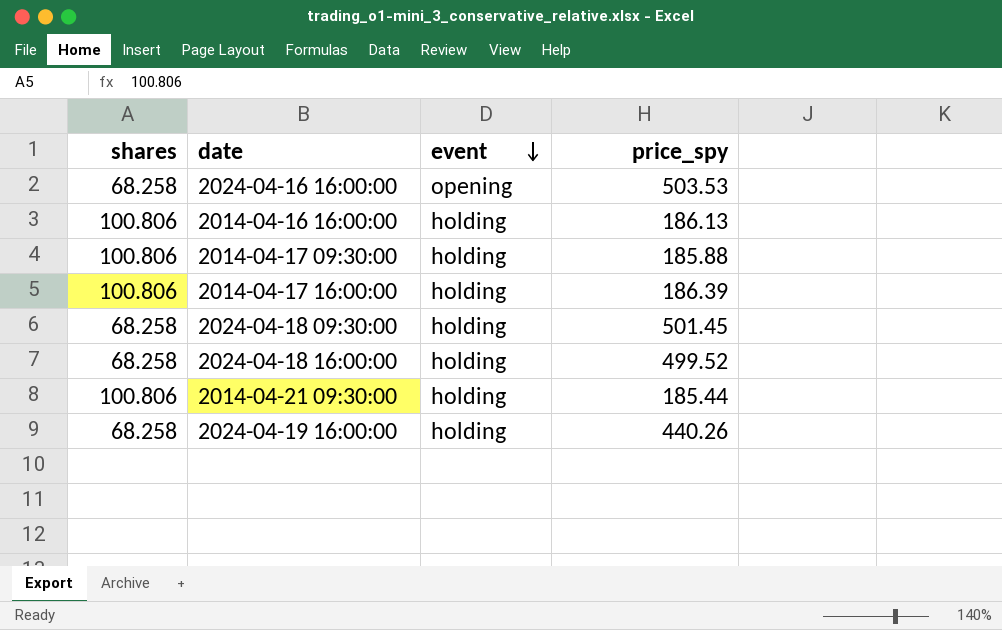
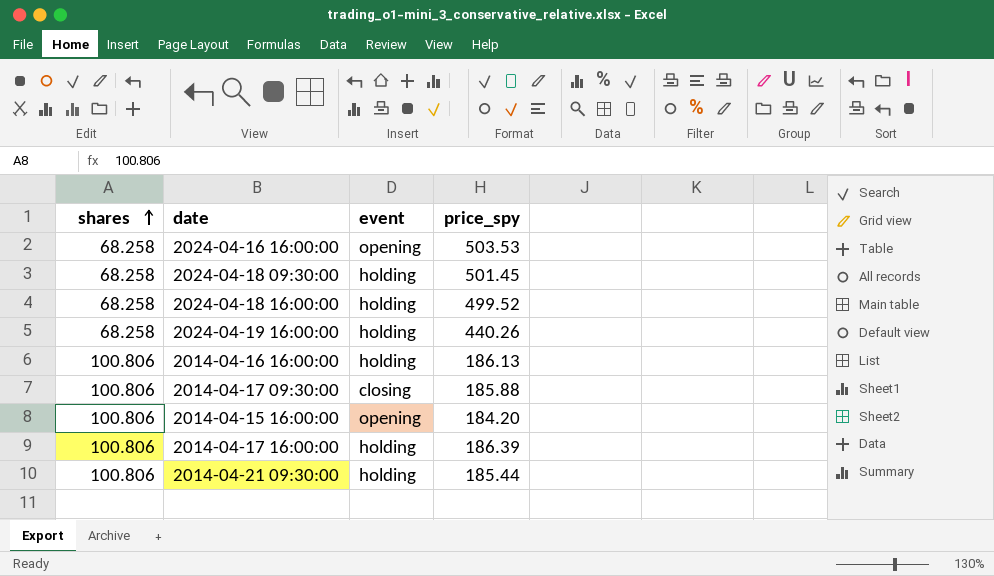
row order: event descending -> shares ascending
2014-04-17 09:30:00 | event: holding -> closing
row 2014-04-15 16:00:00: none -> 100.806 | opening | 184.20

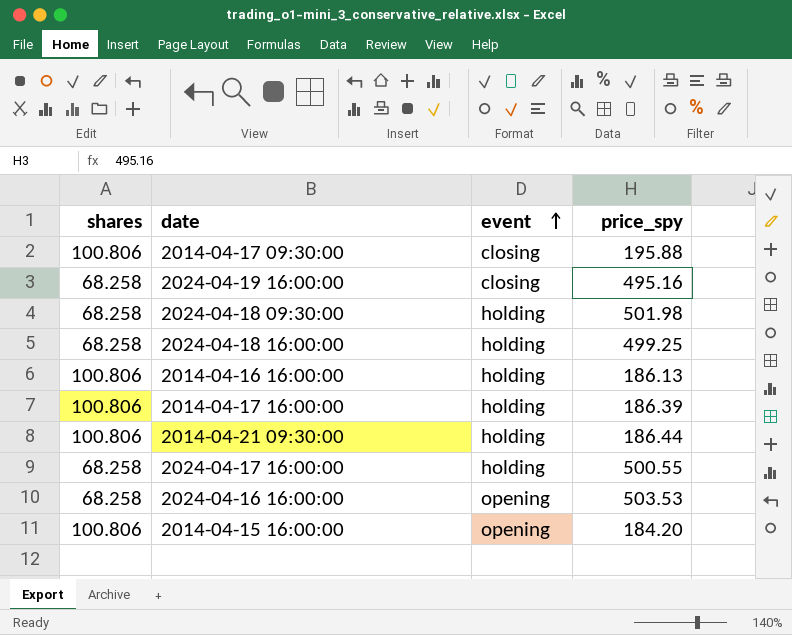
row order: shares ascending -> event ascending
2014-04-17 09:30:00 | price_spy: 185.88 -> 195.88
2024-04-19 16:00:00 | event: holding -> closing
2024-04-19 16:00:00 | price_spy: 440.26 -> 495.16
2024-04-18 09:30:00 | price_spy: 501.45 -> 501.98
2024-04-18 16:00:00 | price_spy: 499.52 -> 499.25
2014-04-21 09:30:00 | price_spy: 185.44 -> 186.44
row 2024-04-17 16:00:00: none -> 68.258 | holding | 500.55

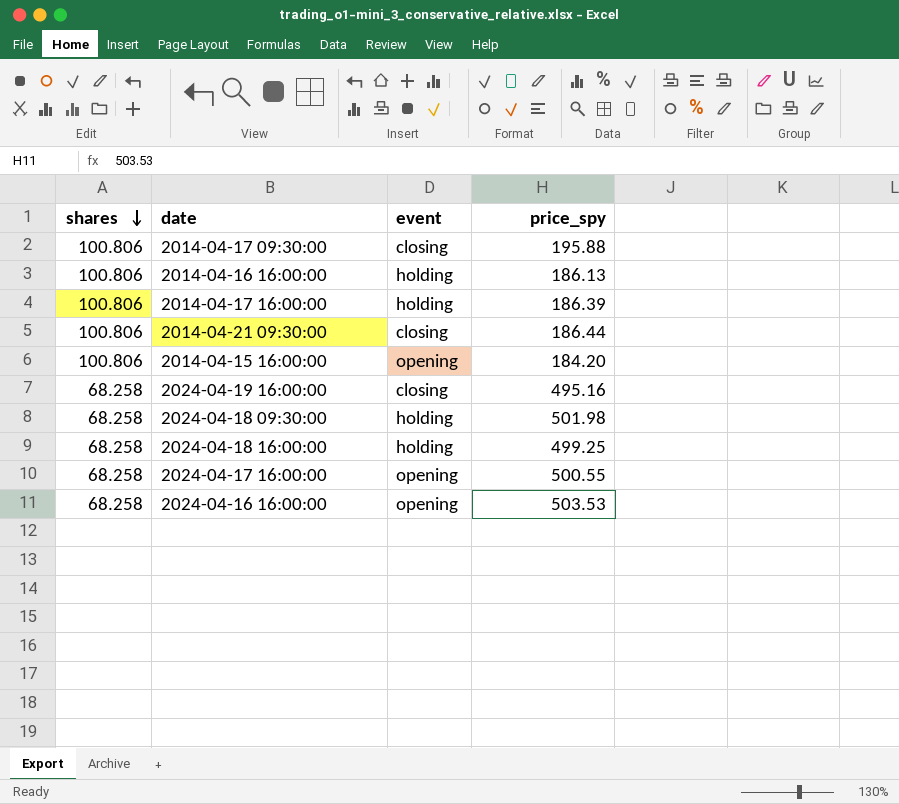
row order: event ascending -> shares descending
2014-04-21 09:30:00 | event: holding -> closing
2024-04-17 16:00:00 | event: holding -> opening

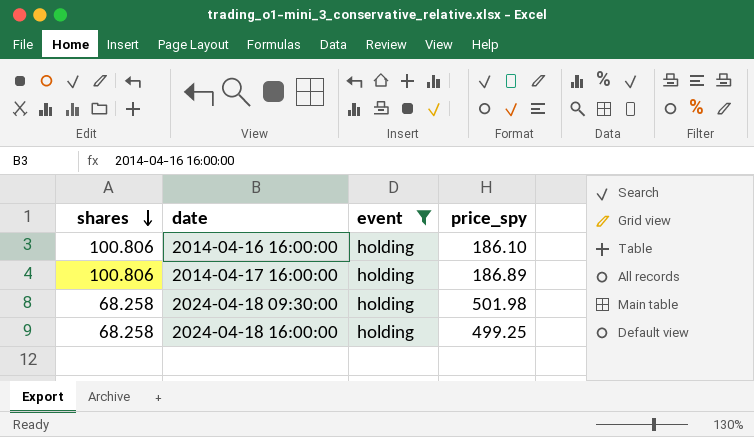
filter: none -> event = holding
2014-04-16 16:00:00 | price_spy: 186.13 -> 186.10
2014-04-17 16:00:00 | price_spy: 186.39 -> 186.89

